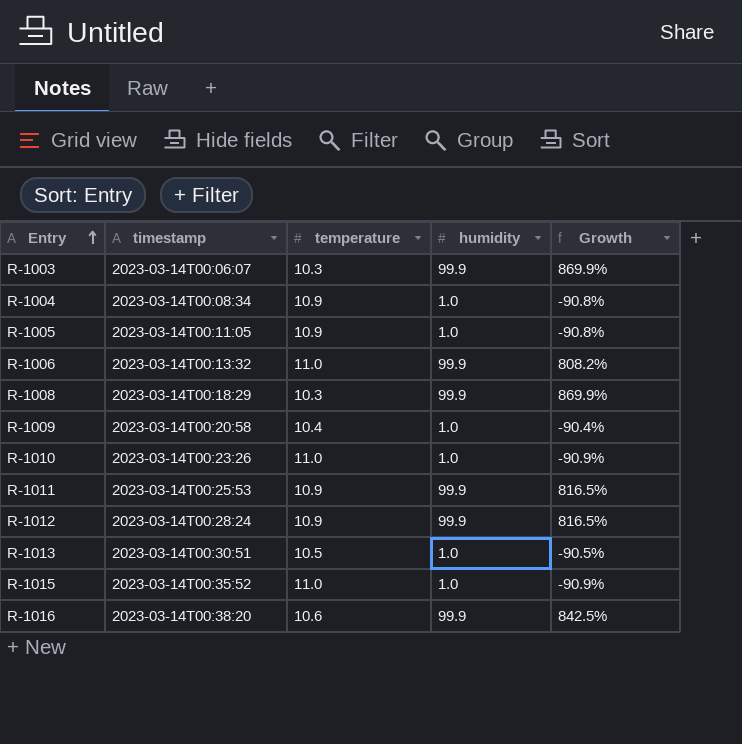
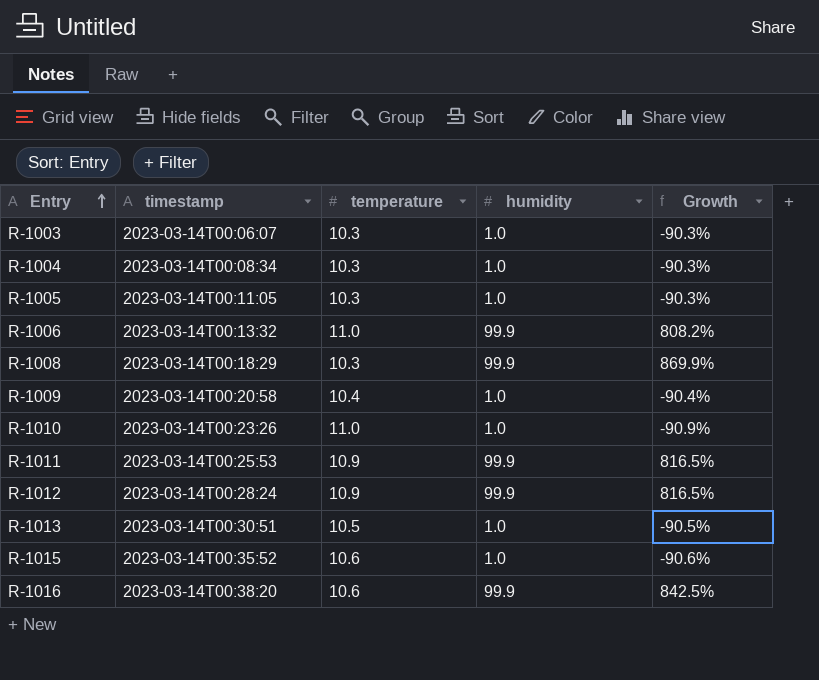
R-1003 | humidity: 99.9 -> 1.0
R-1003 | Growth: 869.9% -> -90.3%
R-1004 | temperature: 10.9 -> 10.3
R-1004 | Growth: -90.8% -> -90.3%
R-1005 | temperature: 10.9 -> 10.3
R-1005 | Growth: -90.8% -> -90.3%
R-1015 | temperature: 11.0 -> 10.6
R-1015 | Growth: -90.9% -> -90.6%

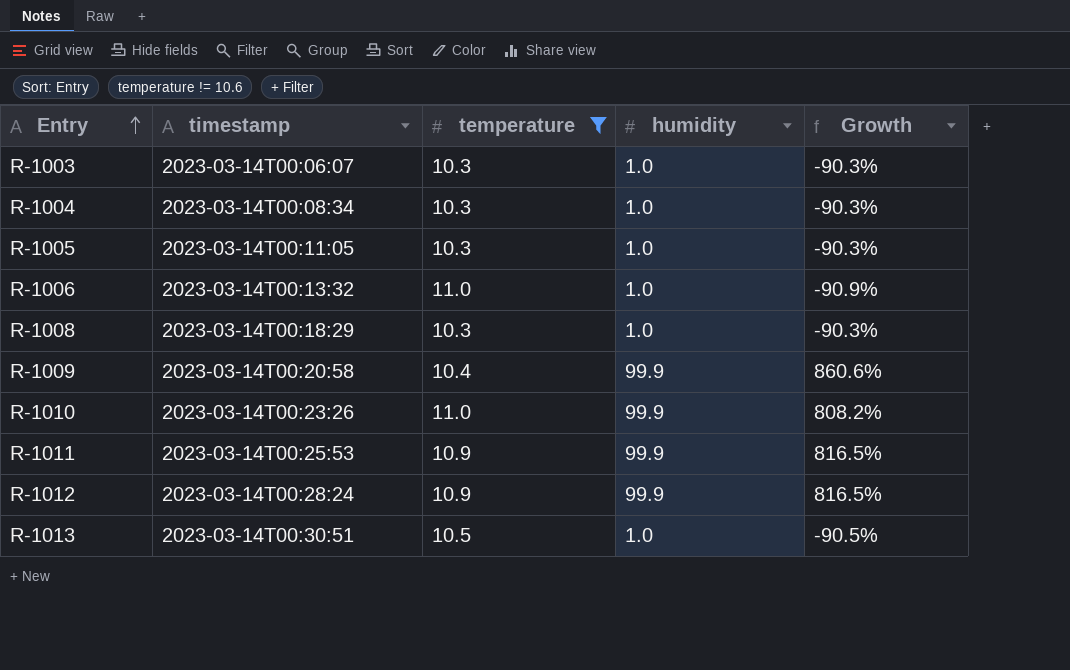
filter: none -> temperature != 10.6
R-1006 | humidity: 99.9 -> 1.0
R-1006 | Growth: 808.2% -> -90.9%
R-1008 | humidity: 99.9 -> 1.0
R-1008 | Growth: 869.9% -> -90.3%
R-1009 | humidity: 1.0 -> 99.9
R-1009 | Growth: -90.4% -> 860.6%
R-1010 | humidity: 1.0 -> 99.9
R-1010 | Growth: -90.9% -> 808.2%

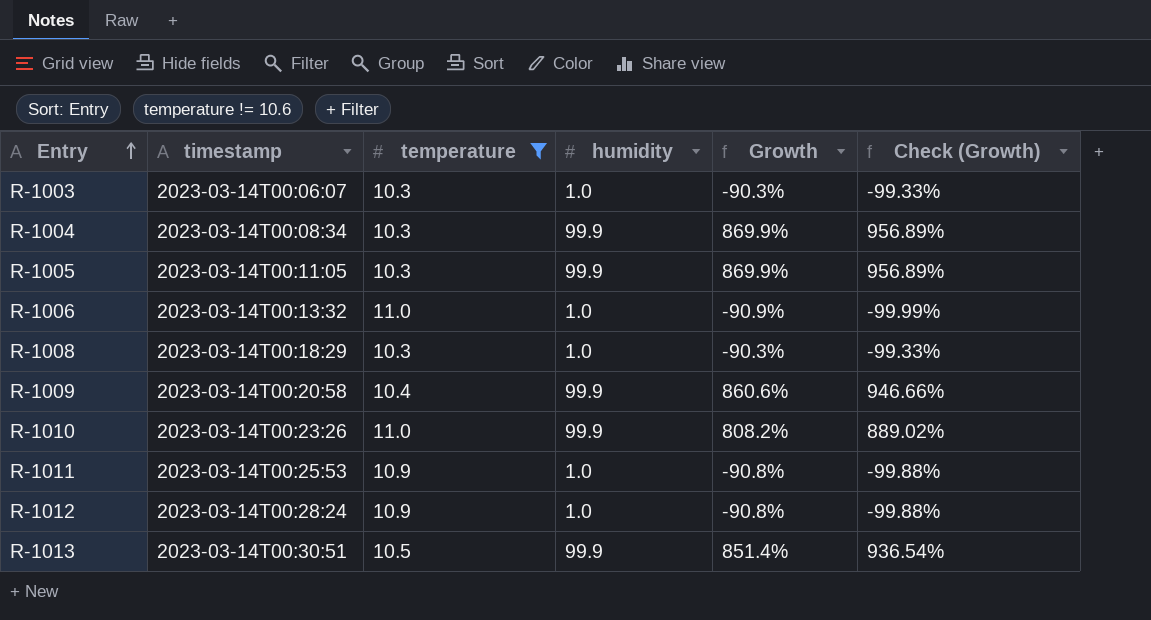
column Check (Growth) | formula: none -> [Growth] * 1.1
R-1004 | humidity: 1.0 -> 99.9
R-1004 | Growth: -90.3% -> 869.9%
R-1005 | humidity: 1.0 -> 99.9
R-1005 | Growth: -90.3% -> 869.9%
R-1011 | humidity: 99.9 -> 1.0
R-1011 | Growth: 816.5% -> -90.8%
R-1012 | humidity: 99.9 -> 1.0
R-1012 | Growth: 816.5% -> -90.8%
R-1013 | humidity: 1.0 -> 99.9
R-1013 | Growth: -90.5% -> 851.4%

